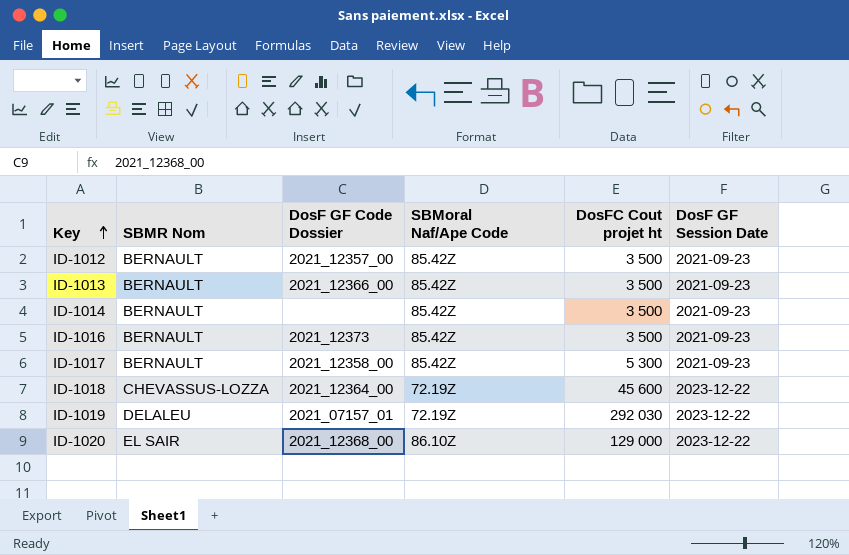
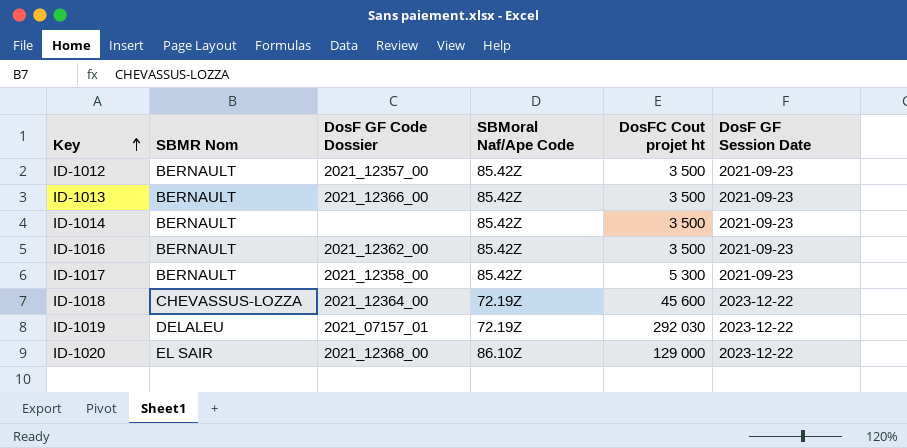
ID-1016 | DosF GF Code Dossier: 2021_12373 -> 2021_12362_00

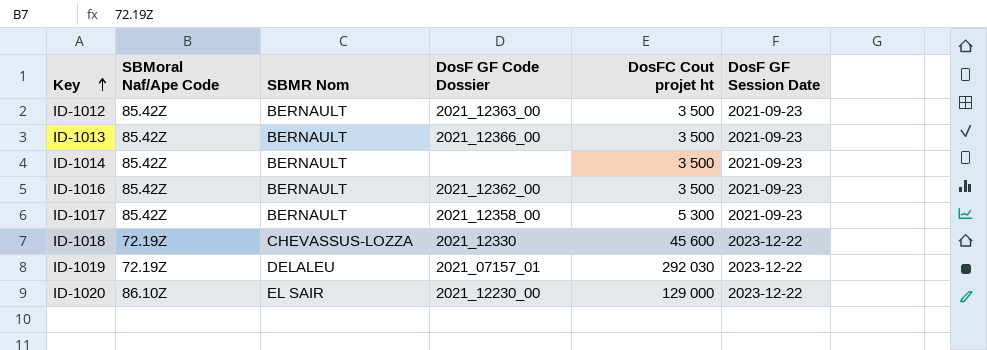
column SBMoral Naf/Ape Code | position: 4 -> 2
ID-1012 | DosF GF Code Dossier: 2021_12357_00 -> 2021_12363_00
ID-1018 | DosF GF Code Dossier: 2021_12364_00 -> 2021_12330
ID-1020 | DosF GF Code Dossier: 2021_12368_00 -> 2021_12230_00

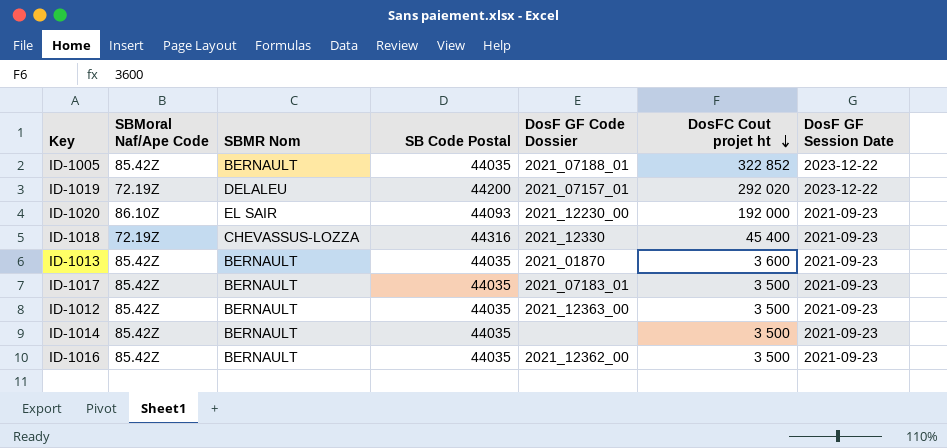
row order: Key ascending -> DosFC Cout projet ht descending
column SB Code Postal | position: none -> 4
row ID-1005: none -> 85.42Z | BERNAULT | 44035 | 2021_07188_01 | 322 852 | 2023-12-22
ID-1019 | DosFC Cout projet ht: 292 030 -> 292 020
ID-1020 | DosFC Cout projet ht: 129 000 -> 192 000
ID-1020 | DosF GF Session Date: 2023-12-22 -> 2021-09-23
ID-1018 | DosFC Cout projet ht: 45 600 -> 45 400
ID-1018 | DosF GF Session Date: 2023-12-22 -> 2021-09-23
ID-1013 | DosF GF Code Dossier: 2021_12366_00 -> 2021_01870
ID-1013 | DosFC Cout projet ht: 3 500 -> 3 600
ID-1017 | DosF GF Code Dossier: 2021_12358_00 -> 2021_07183_01
ID-1017 | DosFC Cout projet ht: 5 300 -> 3 500

